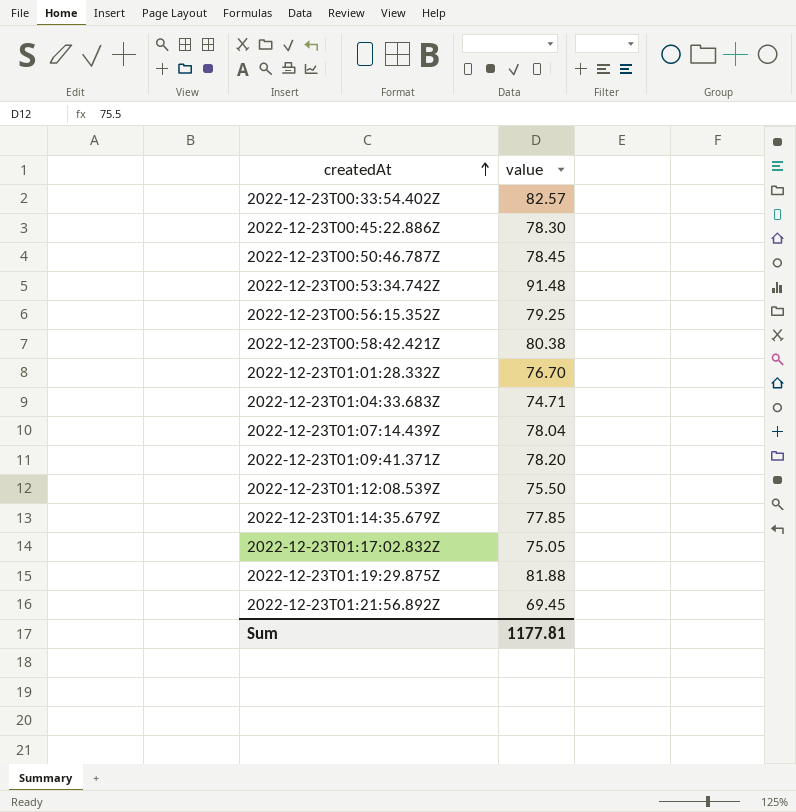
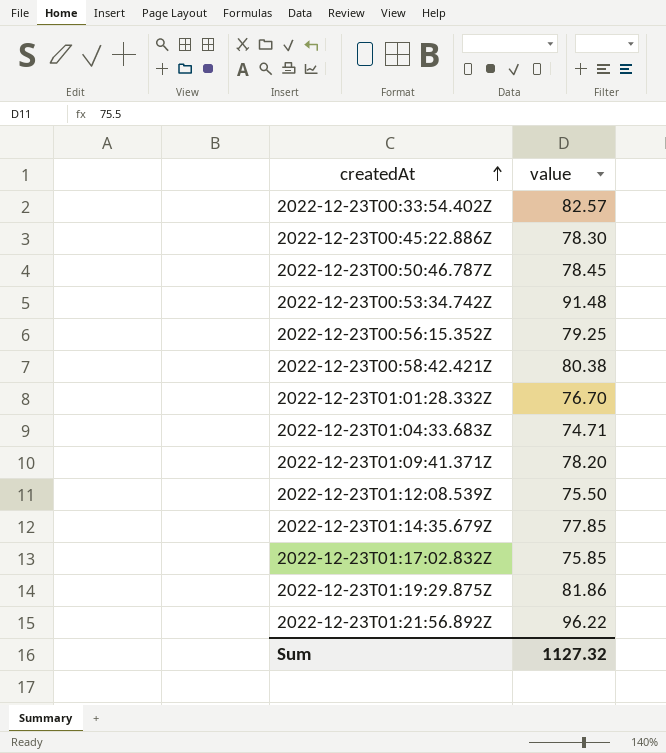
row 2022-12-23T01:07:14.439Z: 78.04 -> none
2022-12-23T01:17:02.832Z | value: 75.05 -> 75.85
2022-12-23T01:19:29.875Z | value: 81.88 -> 81.86
2022-12-23T01:21:56.892Z | value: 69.45 -> 96.22
Sum | value: 1177.81 -> 1127.32

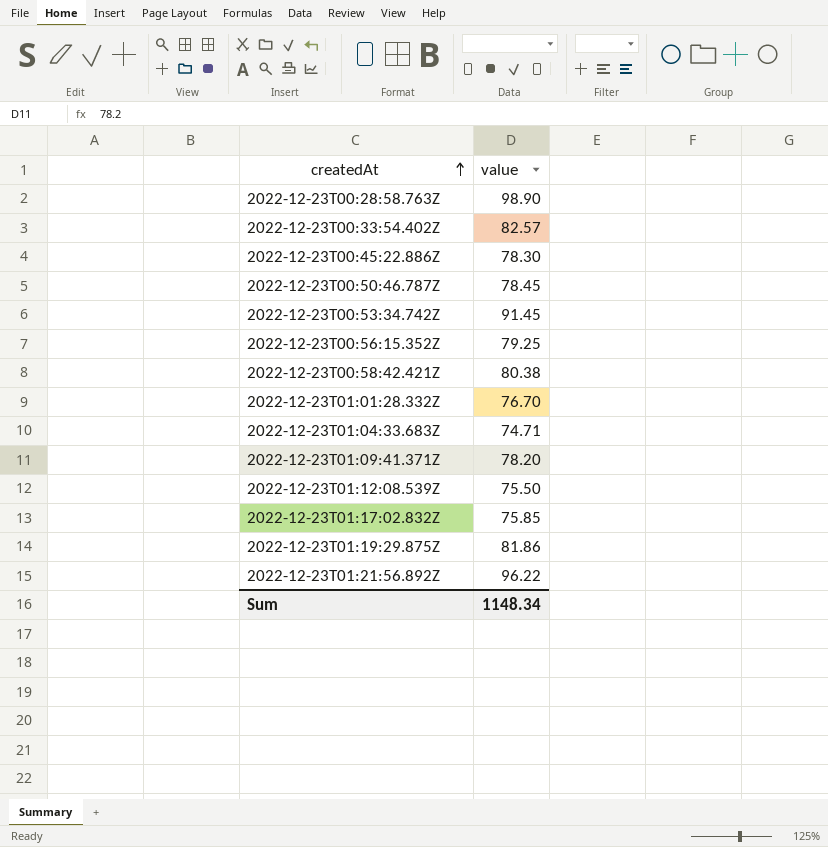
row 2022-12-23T01:14:35.679Z: 77.85 -> none
row 2022-12-23T00:28:58.763Z: none -> 98.90
2022-12-23T00:53:34.742Z | value: 91.48 -> 91.45
Sum | value: 1127.32 -> 1148.34

